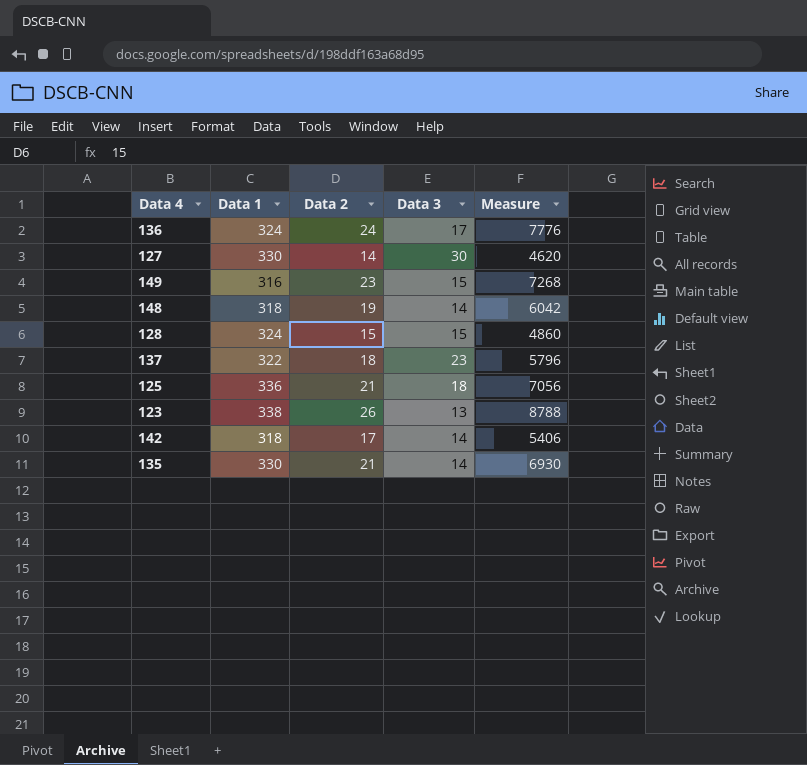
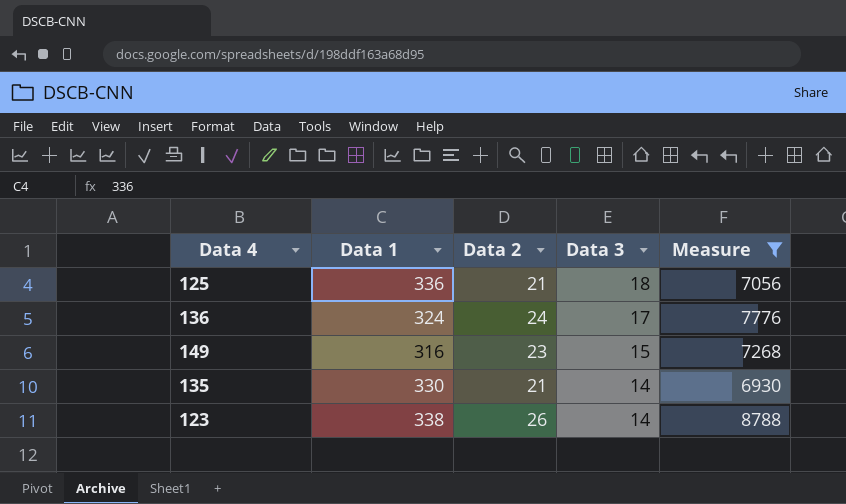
filter: none -> Measure >= 6930
row order: none -> Data 3 descending
123 | Data 3: 13 -> 14

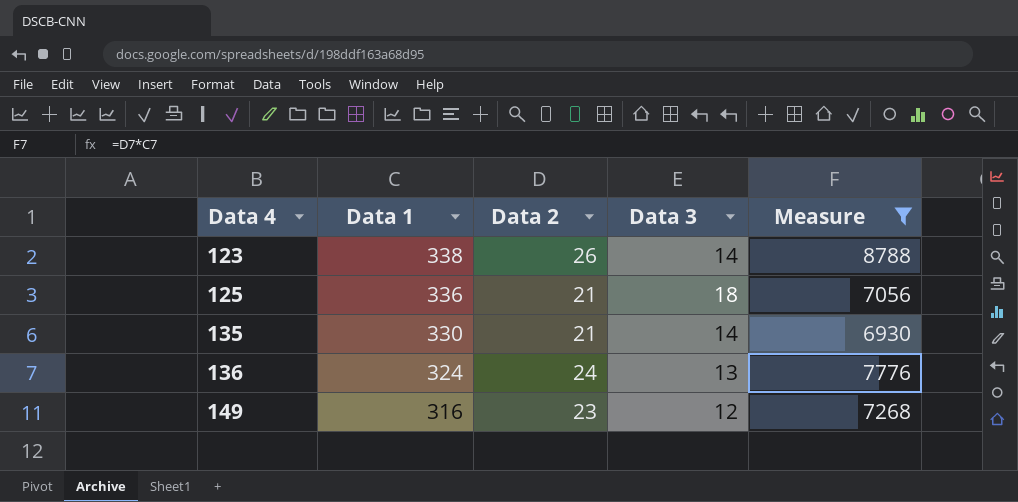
row order: Data 3 descending -> Data 4 ascending
136 | Data 3: 17 -> 13
149 | Data 3: 15 -> 12

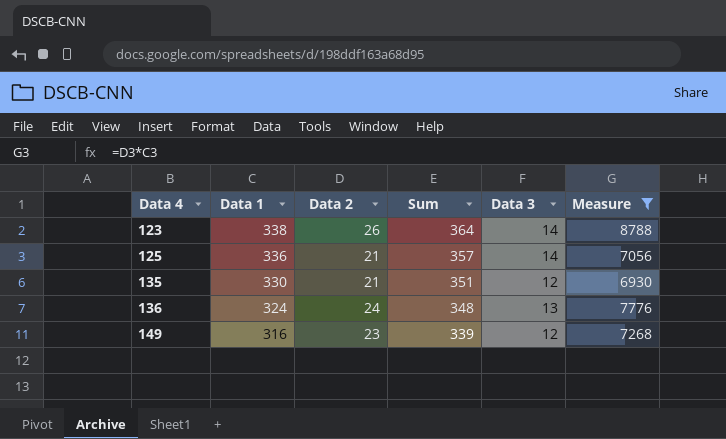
column Sum | formula: none -> [Data 1] + [Data 2]
125 | Data 3: 18 -> 14
135 | Data 3: 14 -> 12

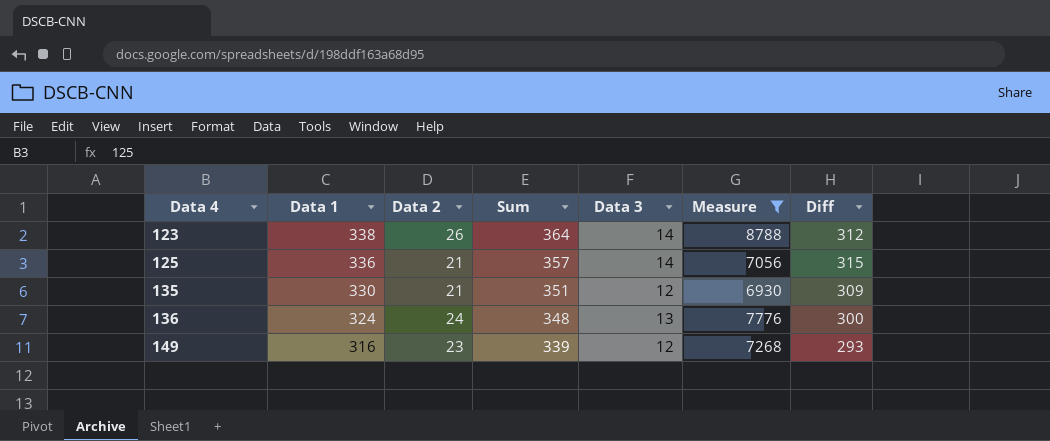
column Diff | formula: none -> [Data 1] - [Data 2]

